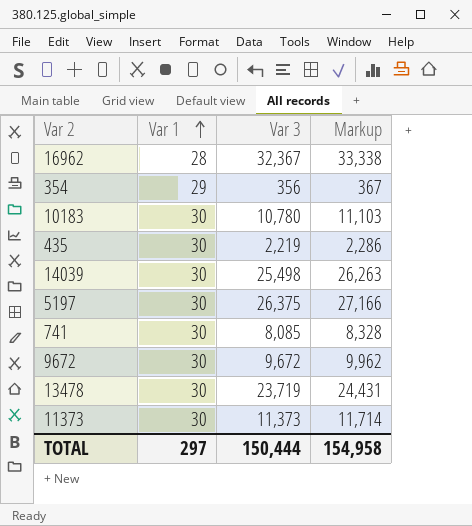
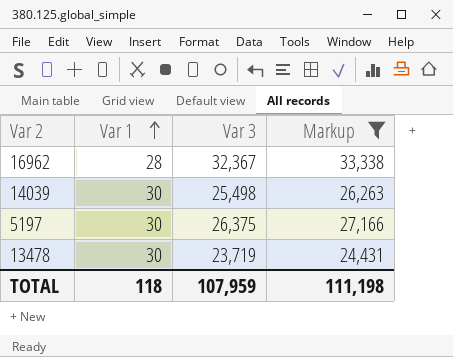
filter: none -> Markup >= 24,431
TOTAL | Var 1: 297 -> 118
TOTAL | Var 3: 150,444 -> 107,959
TOTAL | Markup: 154,958 -> 111,198

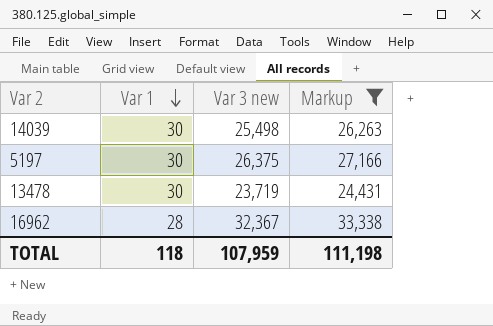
row order: Var 1 ascending -> Var 1 descending
column name: Var 3 -> Var 3 new

